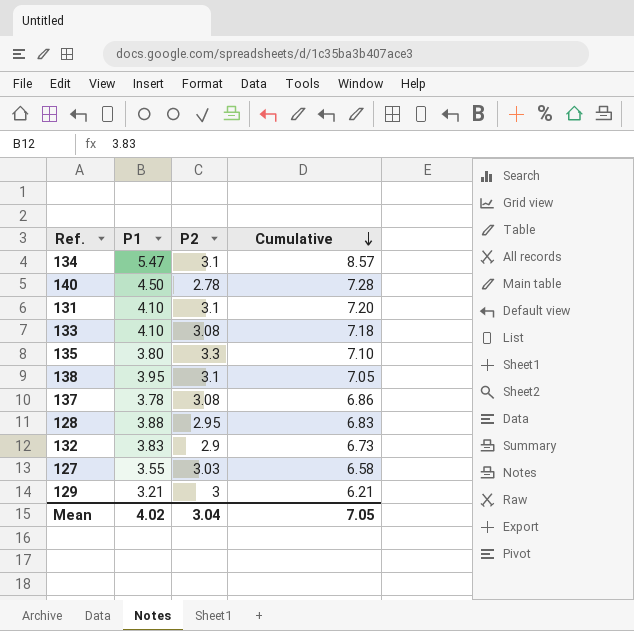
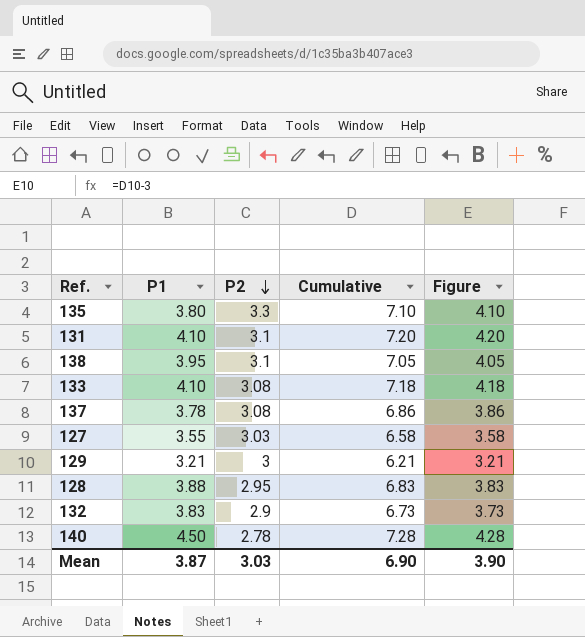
row order: Cumulative descending -> P2 descending
column Figure | formula: none -> [Cumulative] - 3
row 134: 5.47 | 3.1 | 8.57 -> none
Mean | P1: 4.02 -> 3.87
Mean | P2: 3.04 -> 3.03
Mean | Cumulative: 7.05 -> 6.90

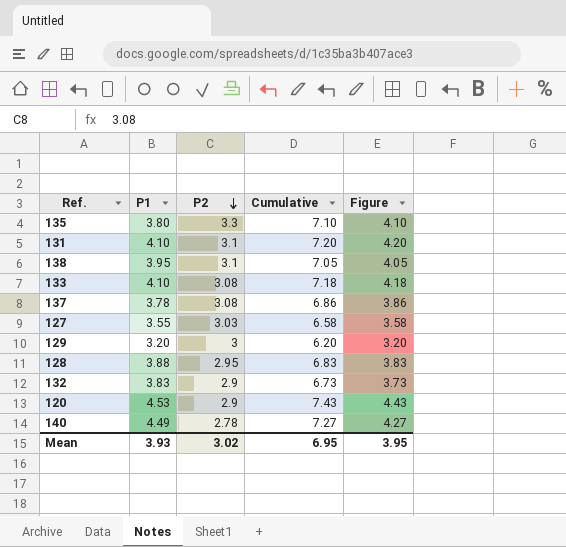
129 | P1: 3.21 -> 3.20
129 | Cumulative: 6.21 -> 6.20
129 | Figure: 3.21 -> 3.20
row 120: none -> 4.53 | 2.9 | 7.43 | 4.43
140 | P1: 4.50 -> 4.49
140 | Cumulative: 7.28 -> 7.27
140 | Figure: 4.28 -> 4.27
Mean | P1: 3.87 -> 3.93
Mean | P2: 3.03 -> 3.02
Mean | Cumulative: 6.90 -> 6.95
Mean | Figure: 3.90 -> 3.95

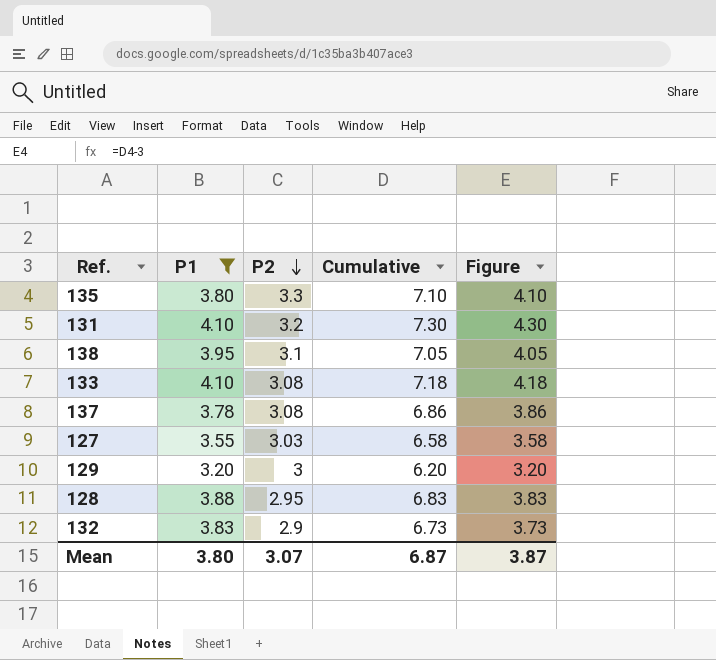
filter: none -> P1 <= 4.10
131 | P2: 3.1 -> 3.2
131 | Cumulative: 7.20 -> 7.30
131 | Figure: 4.20 -> 4.30
Mean | P1: 3.93 -> 3.80
Mean | P2: 3.02 -> 3.07
Mean | Cumulative: 6.95 -> 6.87
Mean | Figure: 3.95 -> 3.87

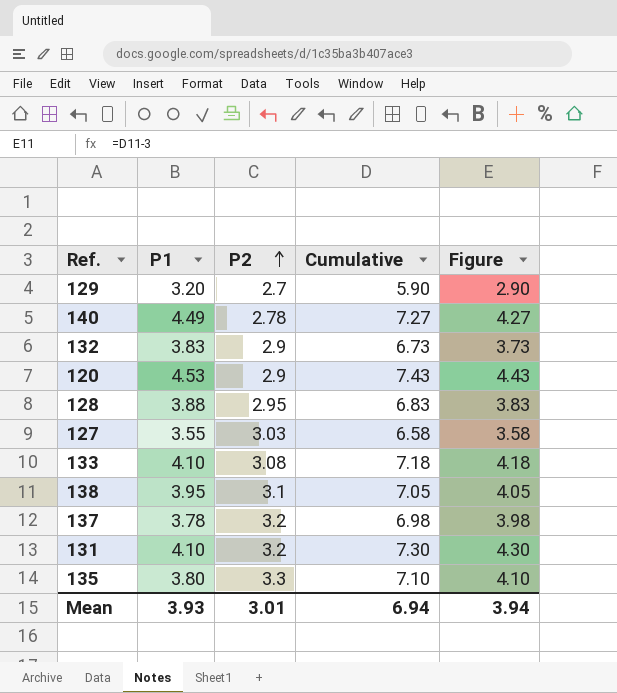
filter: P1 <= 4.10 -> none
row order: P2 descending -> P2 ascending
129 | P2: 3 -> 2.7
129 | Cumulative: 6.20 -> 5.90
129 | Figure: 3.20 -> 2.90
137 | P2: 3.08 -> 3.2
137 | Cumulative: 6.86 -> 6.98
137 | Figure: 3.86 -> 3.98
Mean | P1: 3.80 -> 3.93
Mean | P2: 3.07 -> 3.01
Mean | Cumulative: 6.87 -> 6.94
Mean | Figure: 3.87 -> 3.94

